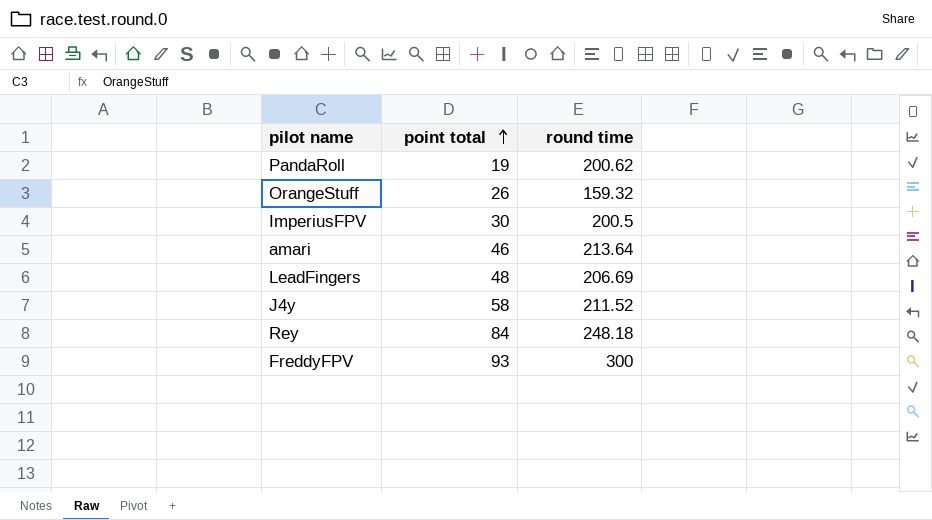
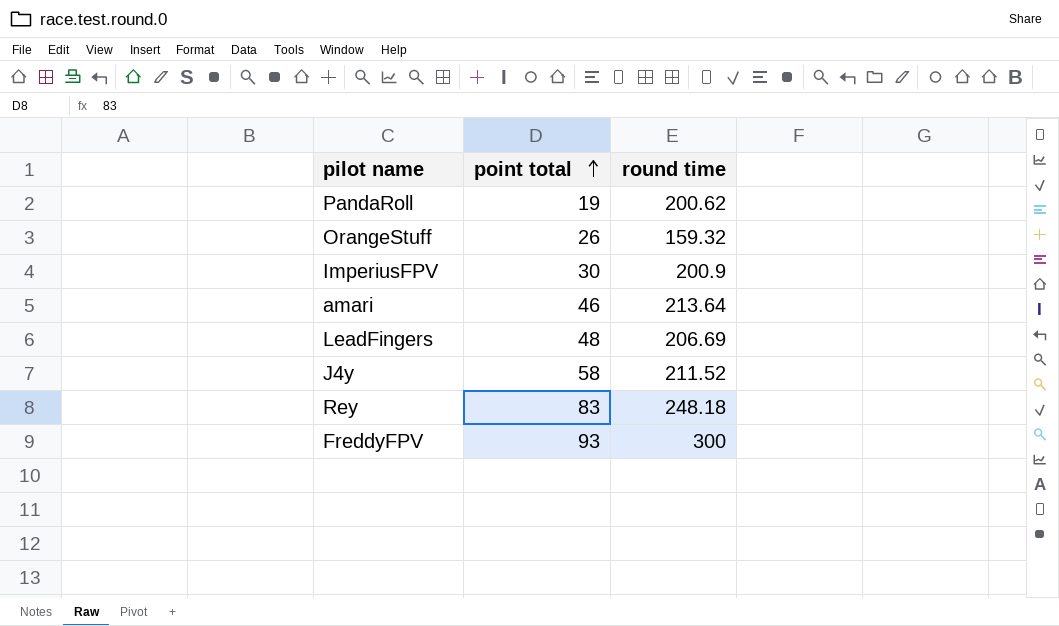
ImperiusFPV | round time: 200.5 -> 200.9
Rey | point total: 84 -> 83

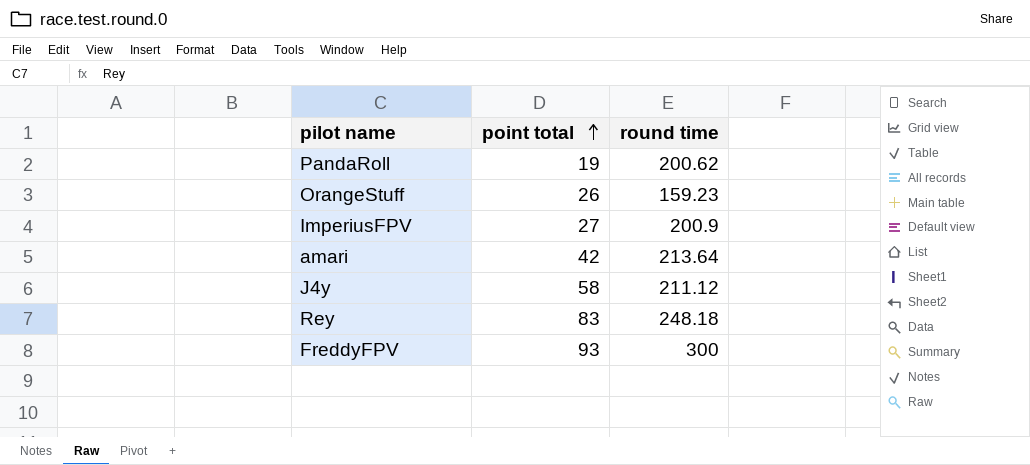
row LeadFingers: 48 | 206.69 -> none
OrangeStuff | round time: 159.32 -> 159.23
ImperiusFPV | point total: 30 -> 27
amari | point total: 46 -> 42
J4y | round time: 211.52 -> 211.12

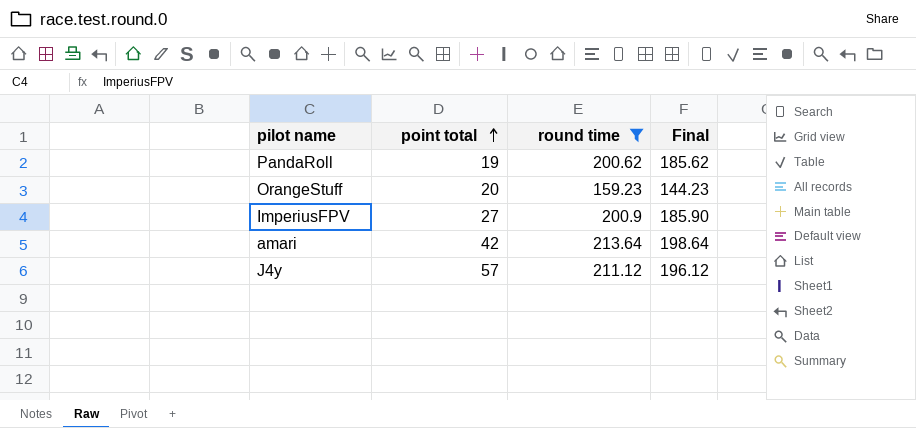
filter: none -> round time <= 213.64
column Final | formula: none -> [round time] - 15
OrangeStuff | point total: 26 -> 20
J4y | point total: 58 -> 57

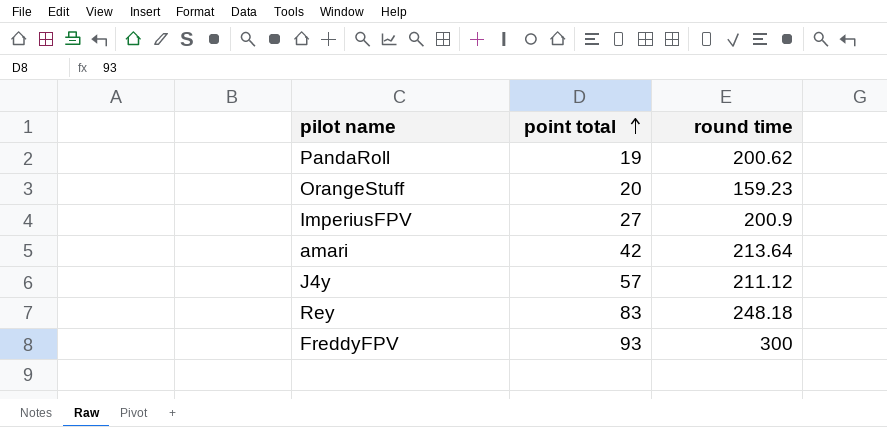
filter: round time <= 213.64 -> none
column Final | formula: [round time] - 15 -> none

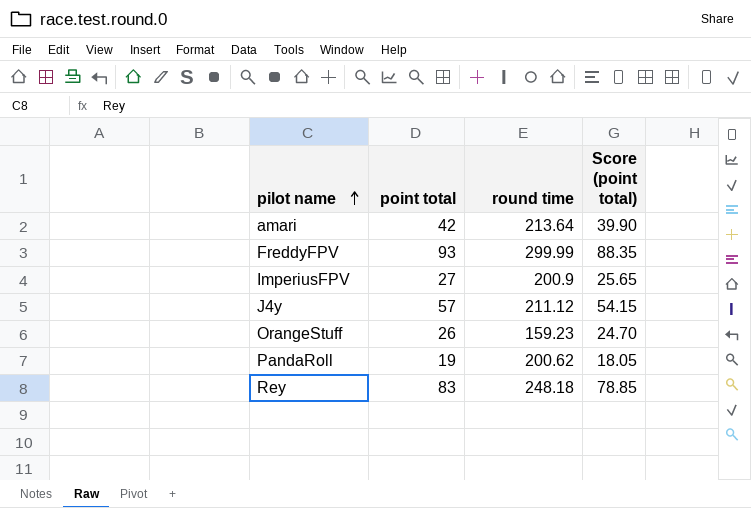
row order: point total ascending -> pilot name ascending
column Score (point total) | formula: none -> [point total] * 0.95
FreddyFPV | round time: 300 -> 299.99
OrangeStuff | point total: 20 -> 26

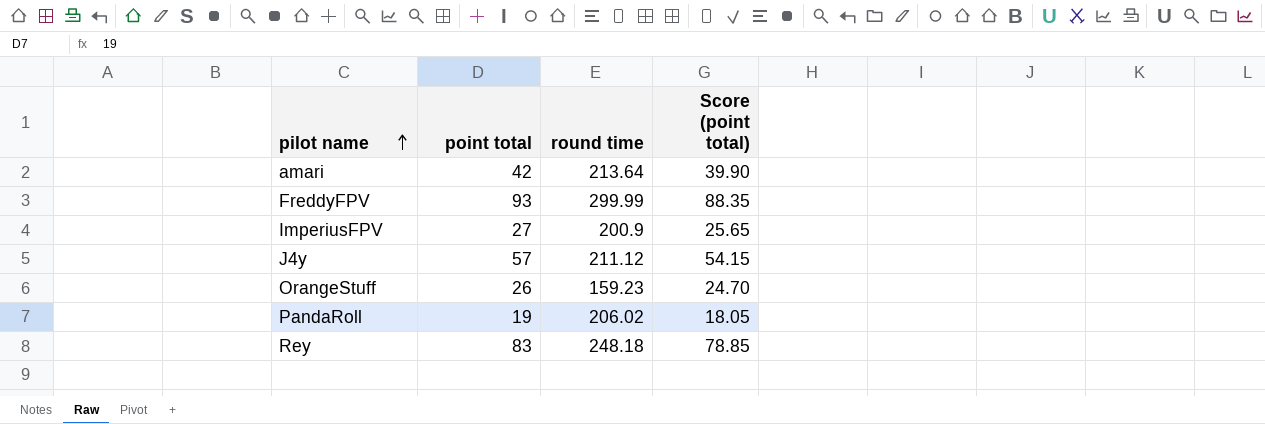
PandaRoll | round time: 200.62 -> 206.02

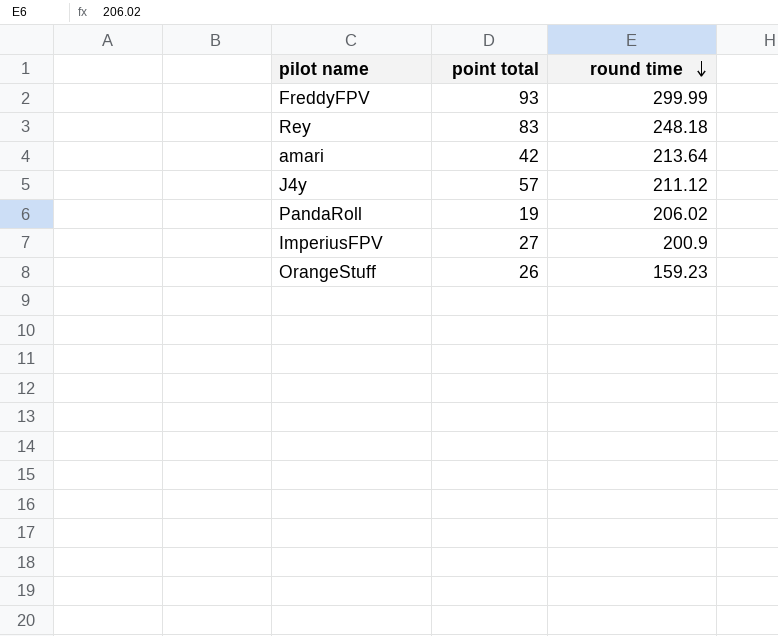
row order: pilot name ascending -> round time descending
column Score (point total) | formula: [point total] * 0.95 -> none

